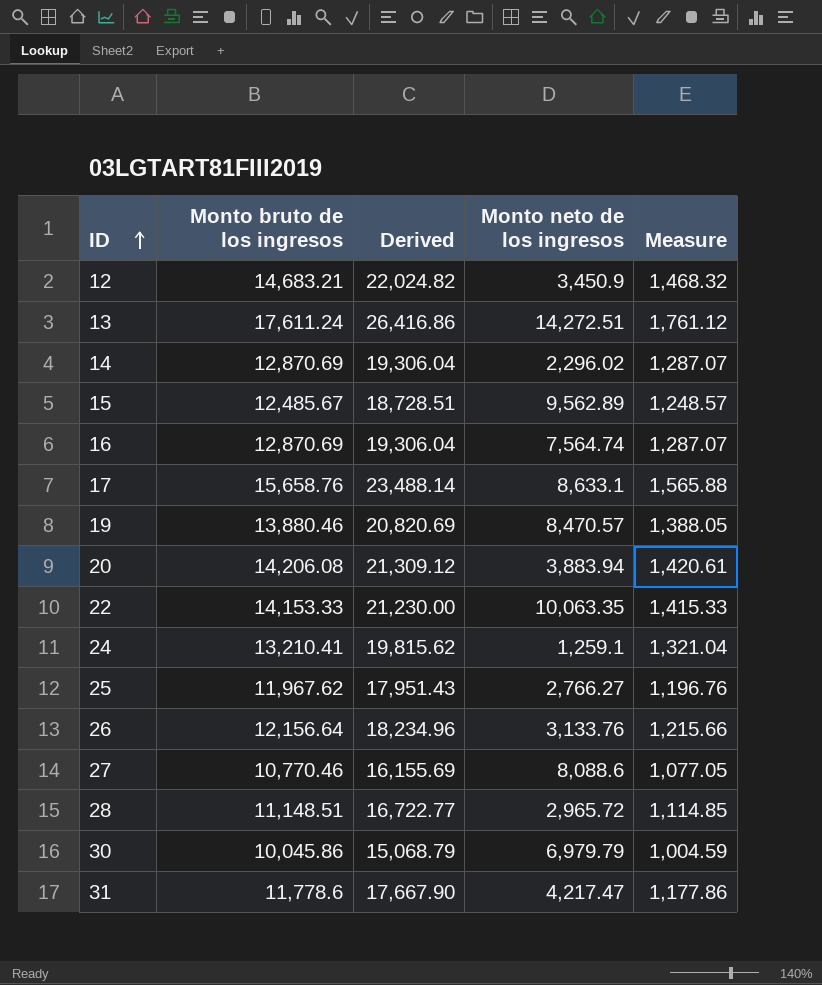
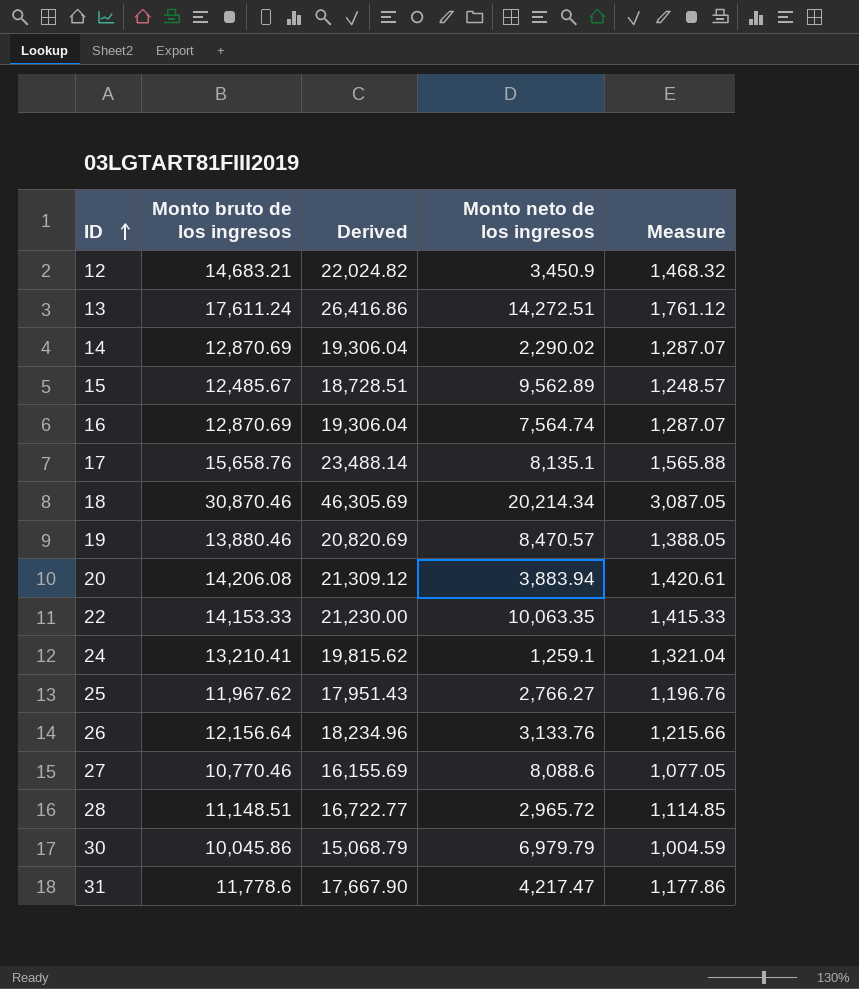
14 | Monto neto de los ingresos: 2,296.02 -> 2,290.02
17 | Monto neto de los ingresos: 8,633.1 -> 8,135.1
row 18: none -> 30,870.46 | 46,305.69 | 20,214.34 | 3,087.05

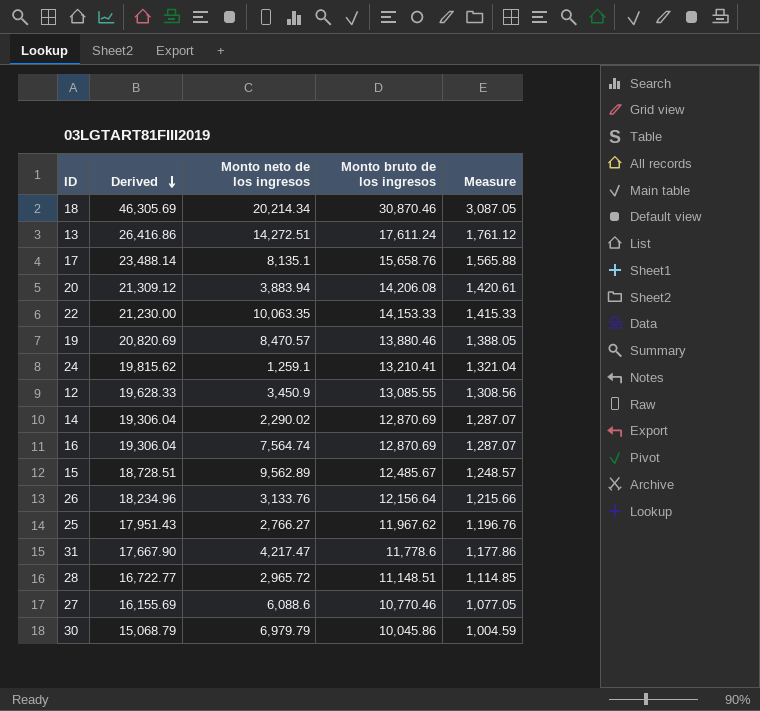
row order: ID ascending -> Derived descending
column Monto bruto de los ingresos | position: 2 -> 4
12 | Derived: 22,024.82 -> 19,628.33
12 | Monto bruto de los ingresos: 14,683.21 -> 13,085.55
12 | Measure: 1,468.32 -> 1,308.56
27 | Monto neto de los ingresos: 8,088.6 -> 6,088.6

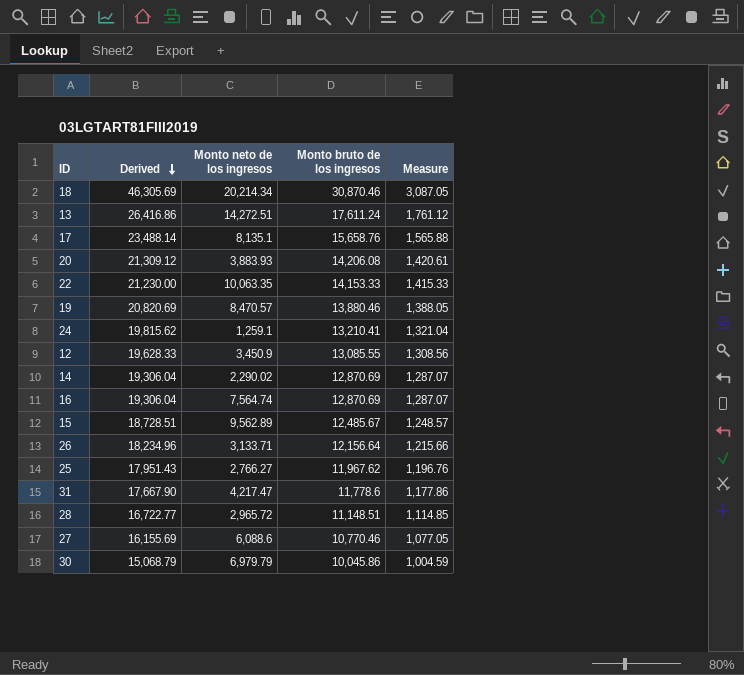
20 | Monto neto de los ingresos: 3,883.94 -> 3,883.93
26 | Monto neto de los ingresos: 3,133.76 -> 3,133.71

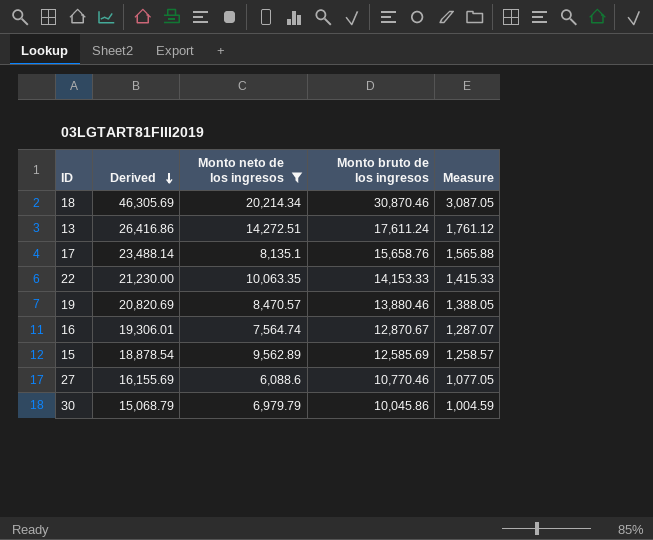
filter: none -> Monto neto de los ingresos >= 6,088.6
16 | Derived: 19,306.04 -> 19,306.01
16 | Monto bruto de los ingresos: 12,870.69 -> 12,870.67
15 | Derived: 18,728.51 -> 18,878.54
15 | Monto bruto de los ingresos: 12,485.67 -> 12,585.69
15 | Measure: 1,248.57 -> 1,258.57

